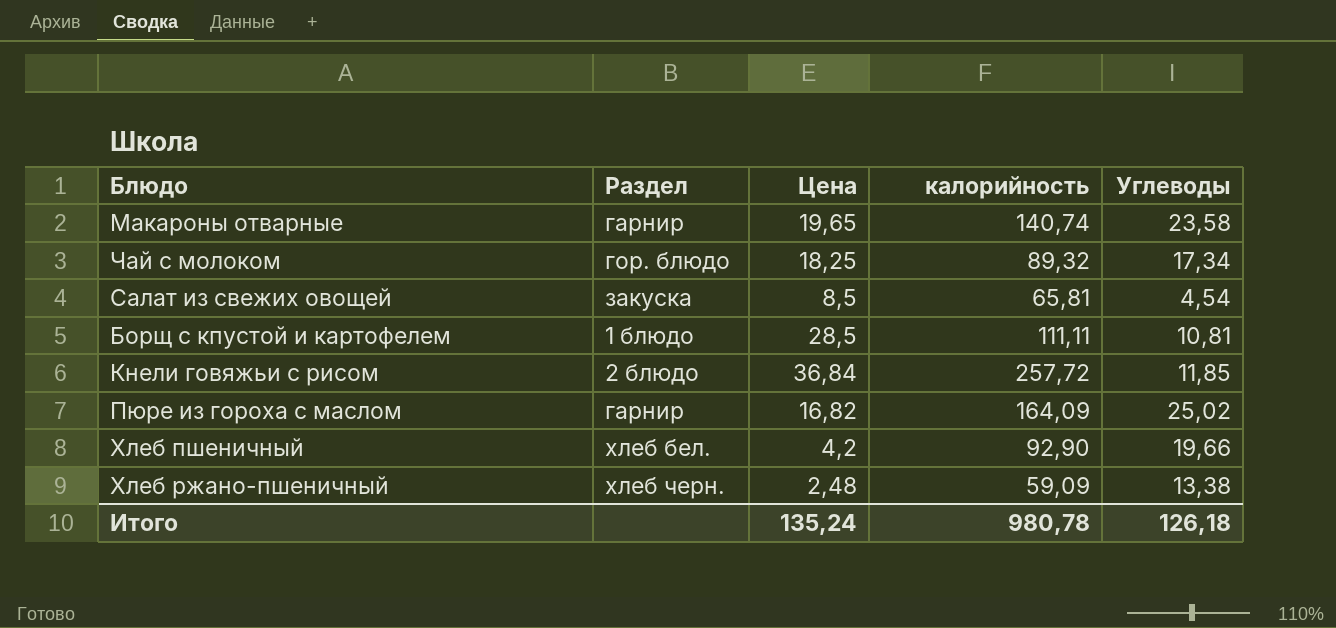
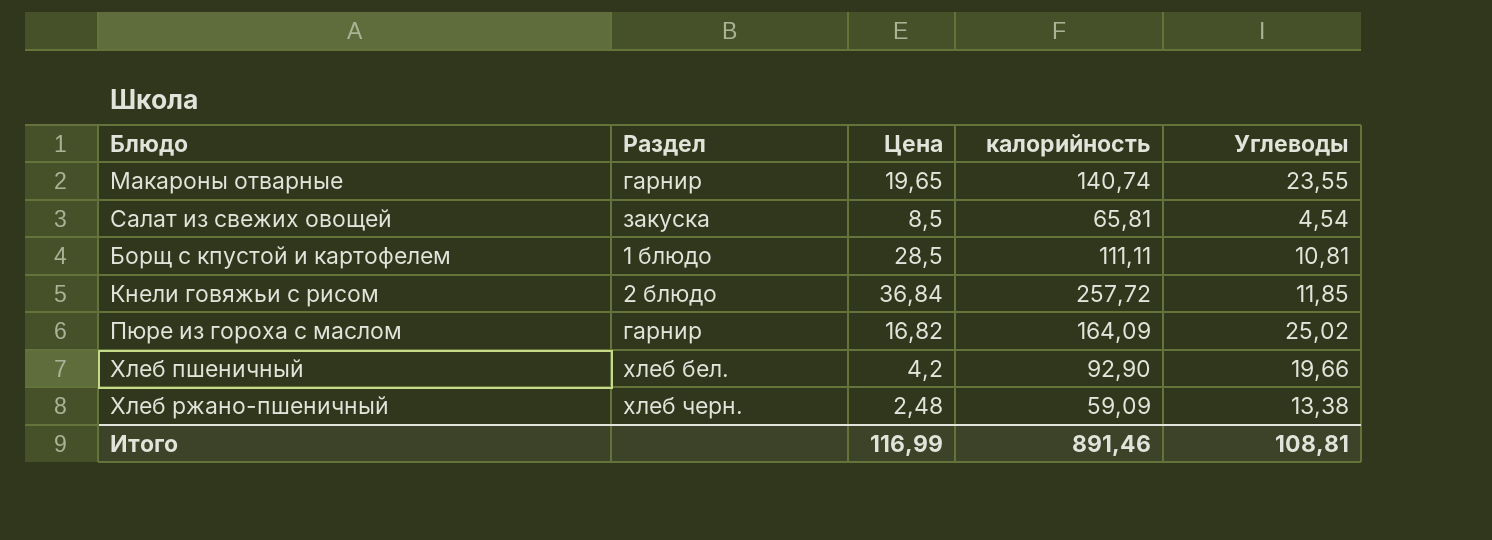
row Чай с молоком: гор. блюдо | 18,25 | 89,32 | 17,34 -> none
Макароны отварные | Углеводы: 23,58 -> 23,55
Итого | Цена: 135,24 -> 116,99
Итого | калорийность: 980,78 -> 891,46
Итого | Углеводы: 126,18 -> 108,81

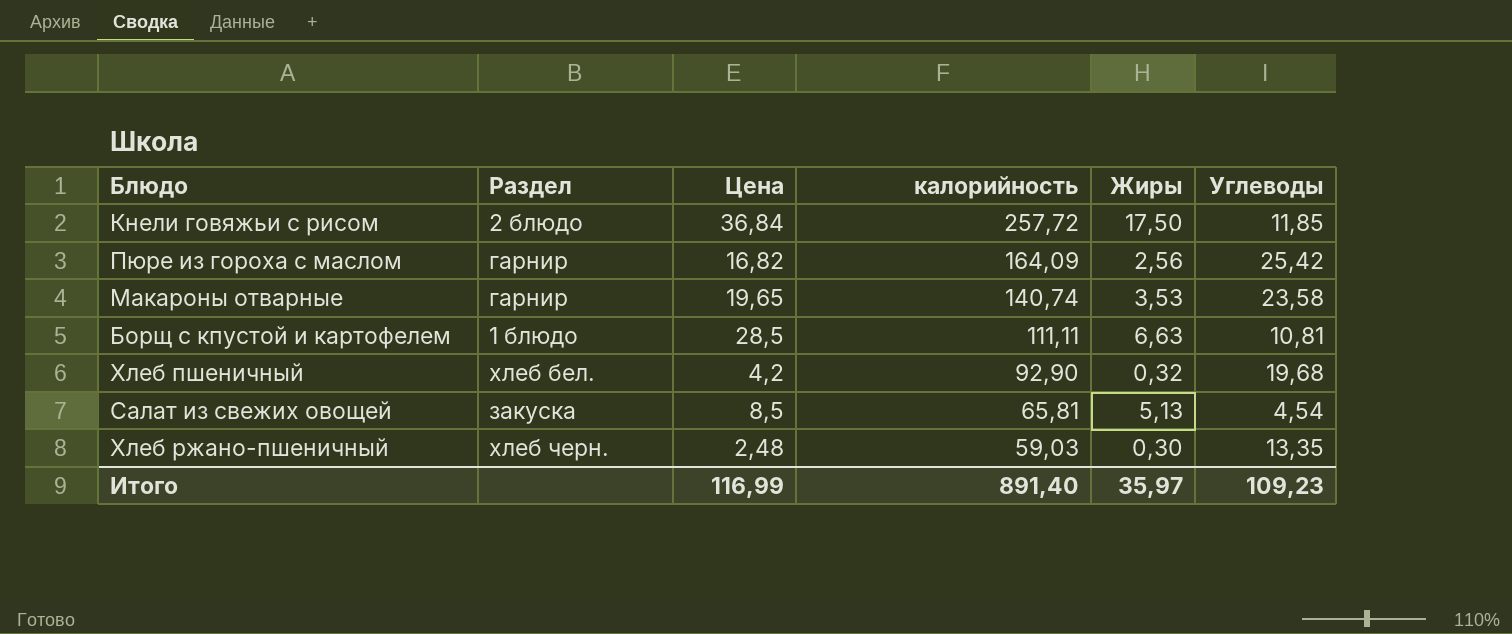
row order: none -> калорийность descending
column Жиры | position: none -> 5
Пюре из гороха с маслом | Углеводы: 25,02 -> 25,42
Макароны отварные | Углеводы: 23,55 -> 23,58
Хлеб пшеничный | Углеводы: 19,66 -> 19,68
Хлеб ржано-пшеничный | калорийность: 59,09 -> 59,03
Хлеб ржано-пшеничный | Углеводы: 13,38 -> 13,35
Итого | калорийность: 891,46 -> 891,40
Итого | Углеводы: 108,81 -> 109,23

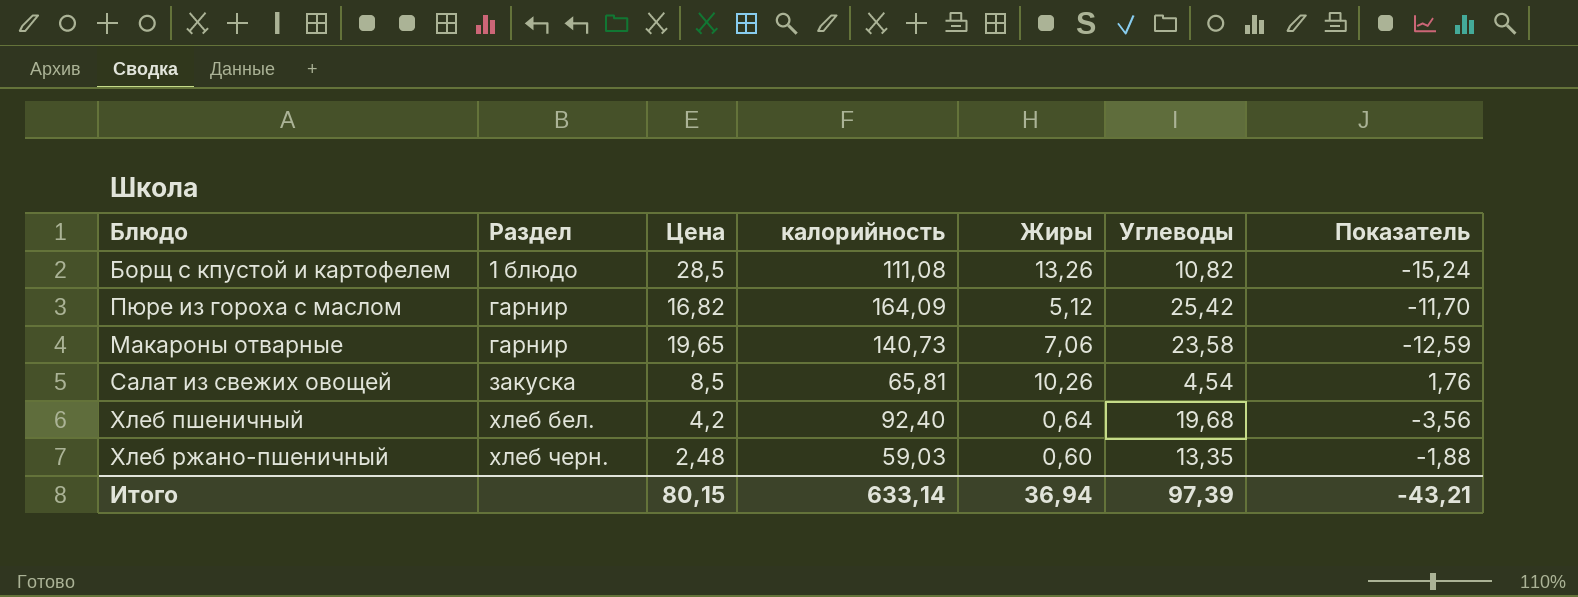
row order: калорийность descending -> Раздел ascending
column Показатель | formula: none -> [Жиры] - [Цена]
row Кнели говяжьи с рисом: 2 блюдо | 36,84 | 257,72 | 17,50 | 11,85 -> none
Борщ с кпустой и картофелем | калорийность: 111,11 -> 111,08
Борщ с кпустой и картофелем | Жиры: 6,63 -> 13,26
Борщ с кпустой и картофелем | Углеводы: 10,81 -> 10,82
Пюре из гороха с маслом | Жиры: 2,56 -> 5,12
Макароны отварные | калорийность: 140,74 -> 140,73
Макароны отварные | Жиры: 3,53 -> 7,06
Салат из свежих овощей | Жиры: 5,13 -> 10,26
Хлеб пшеничный | калорийность: 92,90 -> 92,40
Хлеб пшеничный | Жиры: 0,32 -> 0,64
Хлеб ржано-пшеничный | Жиры: 0,30 -> 0,60
Итого | Цена: 116,99 -> 80,15
Итого | калорийность: 891,40 -> 633,14
Итого | Жиры: 35,97 -> 36,94
Итого | Углеводы: 109,23 -> 97,39

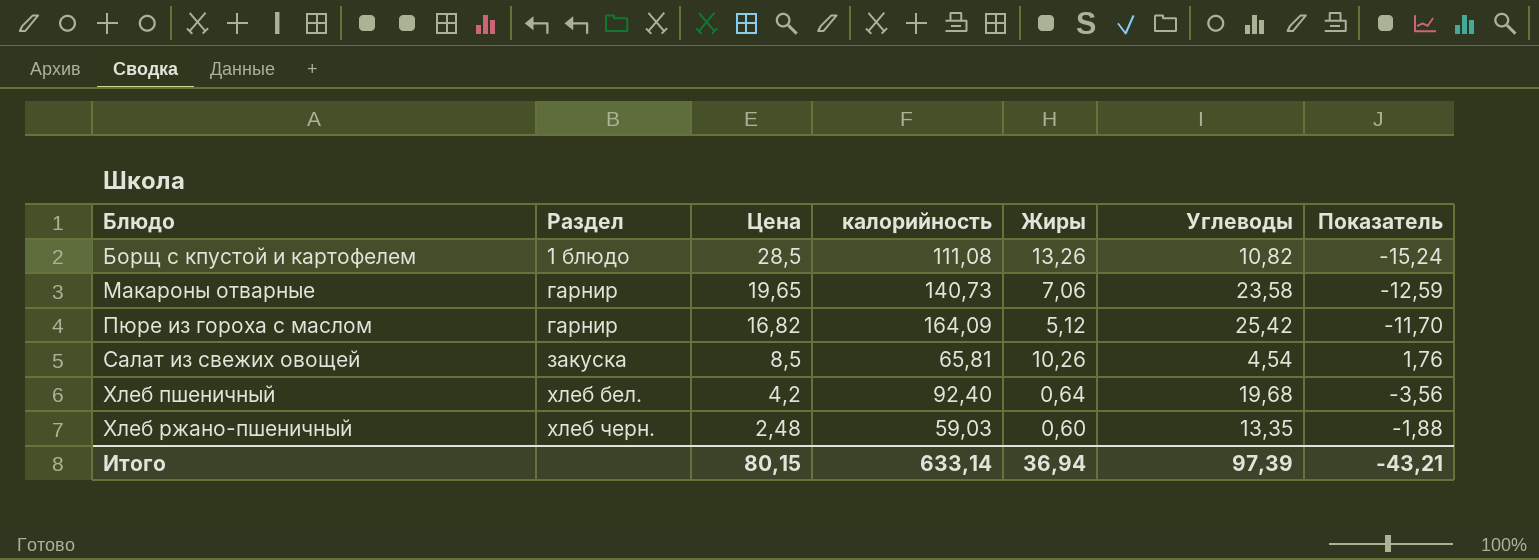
row order: Раздел ascending -> Блюдо ascending

